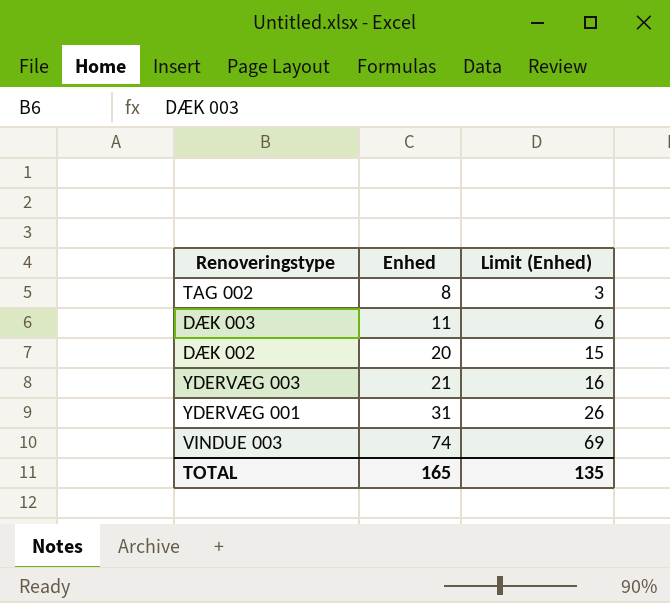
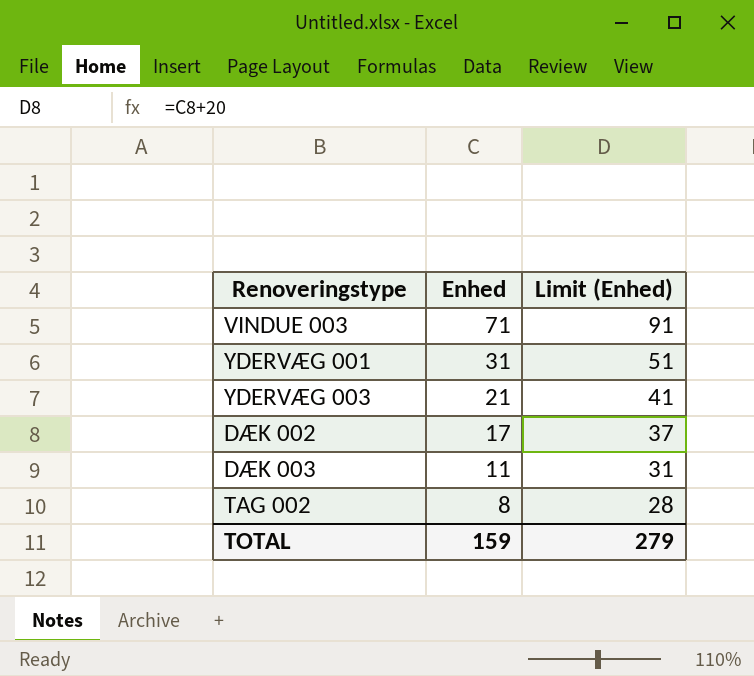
row order: Enhed ascending -> Enhed descending
column Limit (Enhed) | formula: [Enhed] - 5 -> [Enhed] + 20
VINDUE 003 | Enhed: 74 -> 71
DÆK 002 | Enhed: 20 -> 17
TOTAL | Enhed: 165 -> 159
TOTAL | Limit (Enhed): 135 -> 279

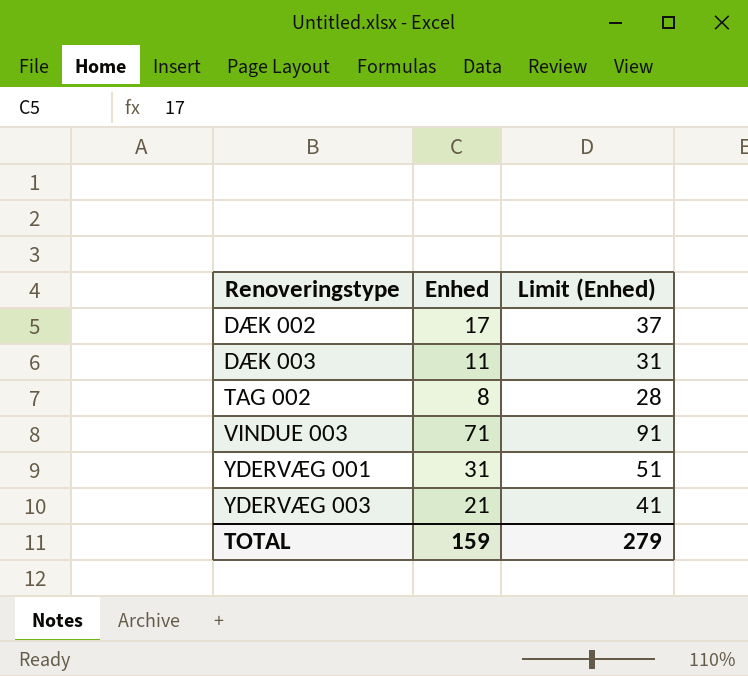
row order: Enhed descending -> Renoveringstype ascending

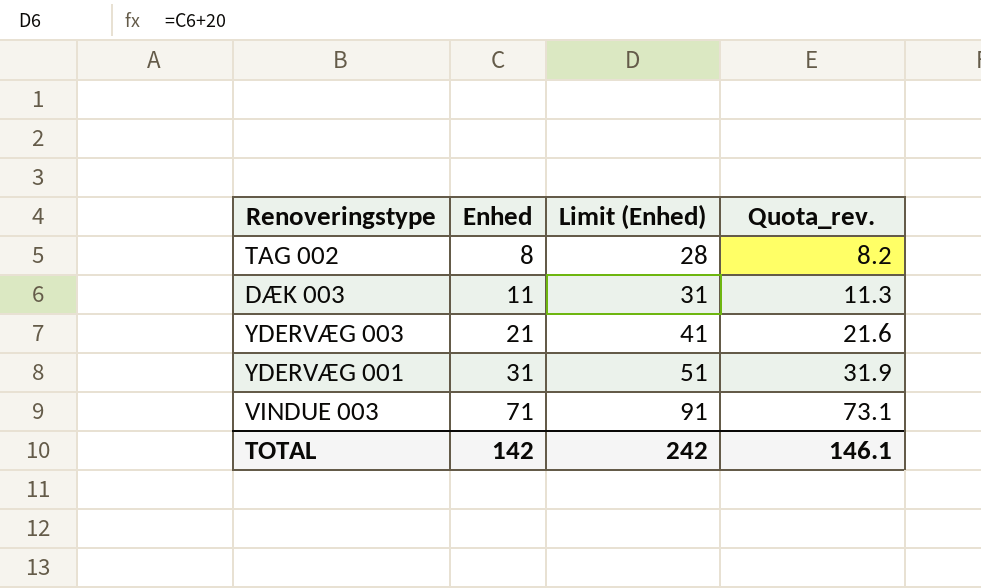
row order: Renoveringstype ascending -> Enhed ascending
column Quota_rev. | formula: none -> [Enhed] * 1.03
row DÆK 002: 17 | 37 -> none
TOTAL | Enhed: 159 -> 142
TOTAL | Limit (Enhed): 279 -> 242

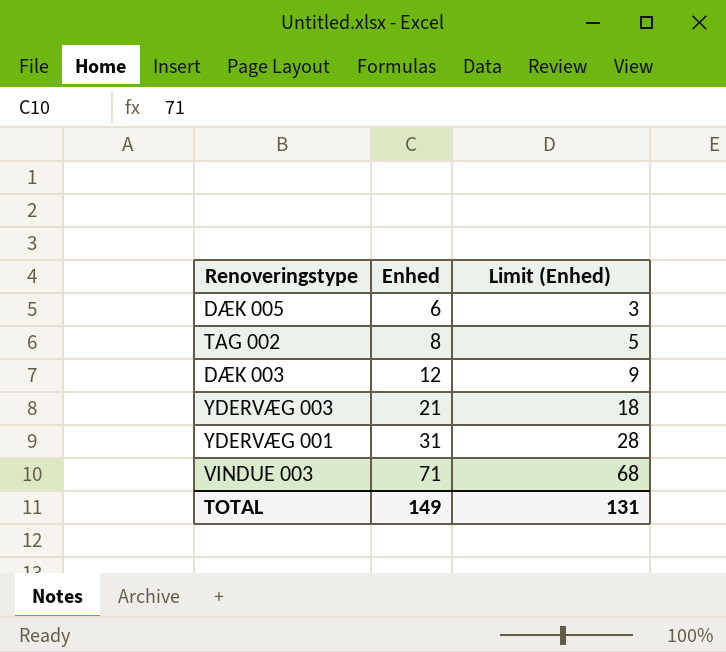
column Quota_rev. | formula: [Enhed] * 1.03 -> none
column Limit (Enhed) | formula: [Enhed] + 20 -> [Enhed] - 3
row DÆK 005: none -> 6 | 3
DÆK 003 | Enhed: 11 -> 12
TOTAL | Enhed: 142 -> 149
TOTAL | Limit (Enhed): 242 -> 131

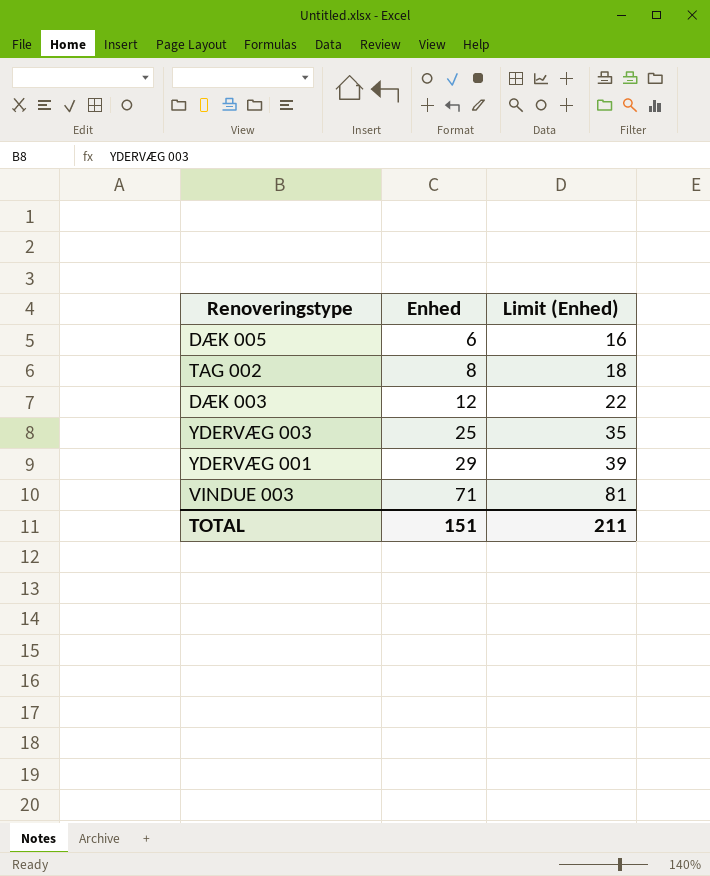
column Limit (Enhed) | formula: [Enhed] - 3 -> [Enhed] + 10
YDERVÆG 003 | Enhed: 21 -> 25
YDERVÆG 001 | Enhed: 31 -> 29
TOTAL | Enhed: 149 -> 151
TOTAL | Limit (Enhed): 131 -> 211

